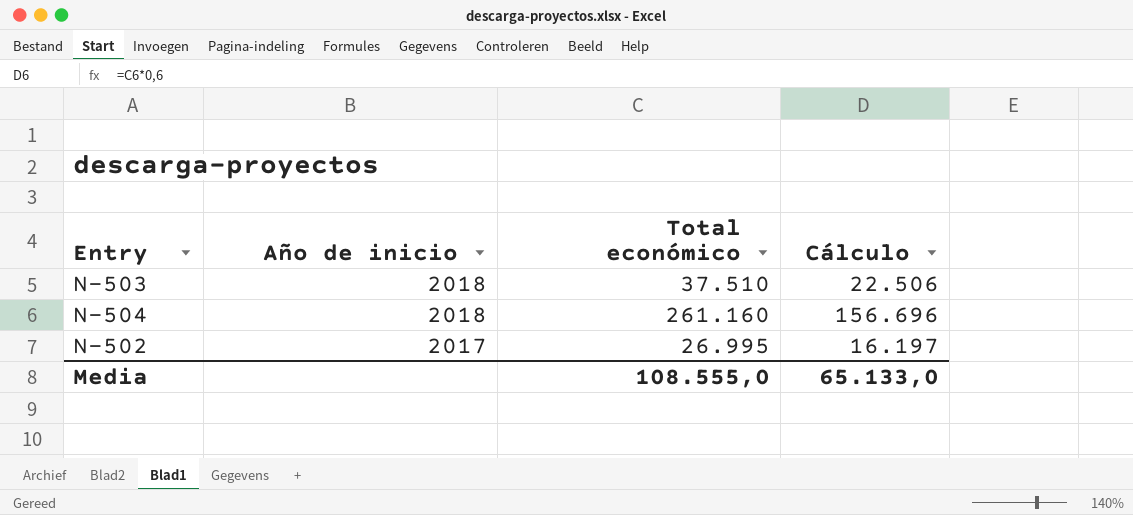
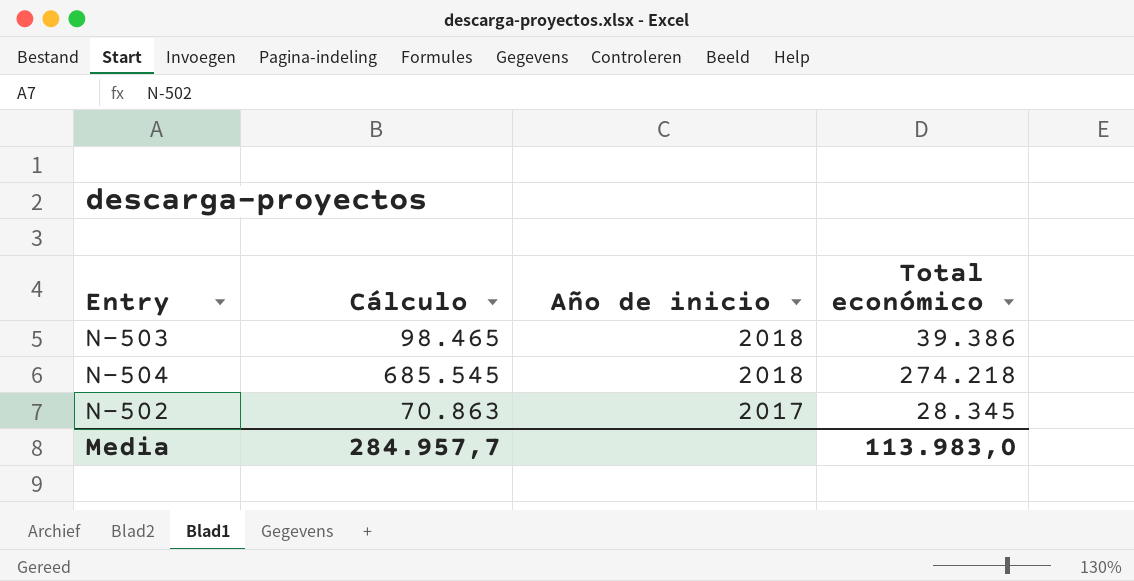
column Cálculo | formula: [Total económico] * 0,6 -> [Total económico] * 2,5
column Cálculo | position: 4 -> 2
N-503 | Total económico: 37.510 -> 39.386
N-504 | Total económico: 261.160 -> 274.218
N-502 | Total económico: 26.995 -> 28.345
Media | Cálculo: 65.133,0 -> 284.957,7
Media | Total económico: 108.555,0 -> 113.983,0

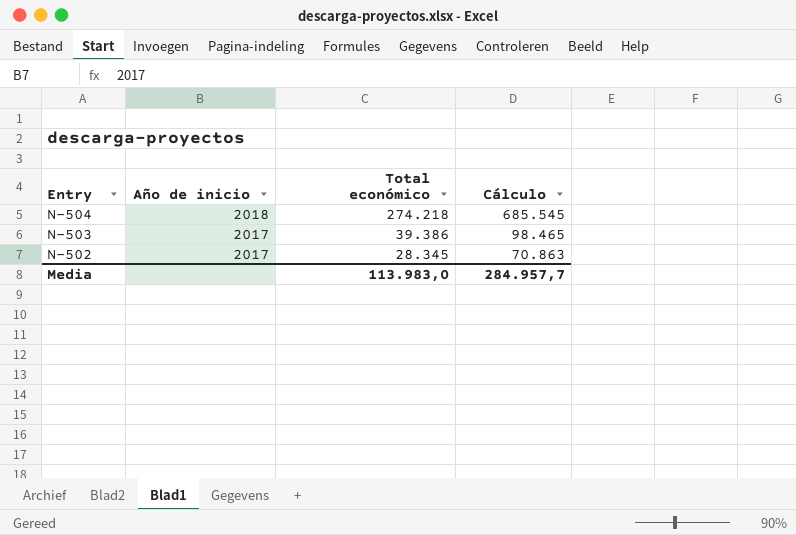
row order: Año de inicio descending -> Entry descending
column Cálculo | position: 2 -> 4
N-503 | Año de inicio: 2018 -> 2017

